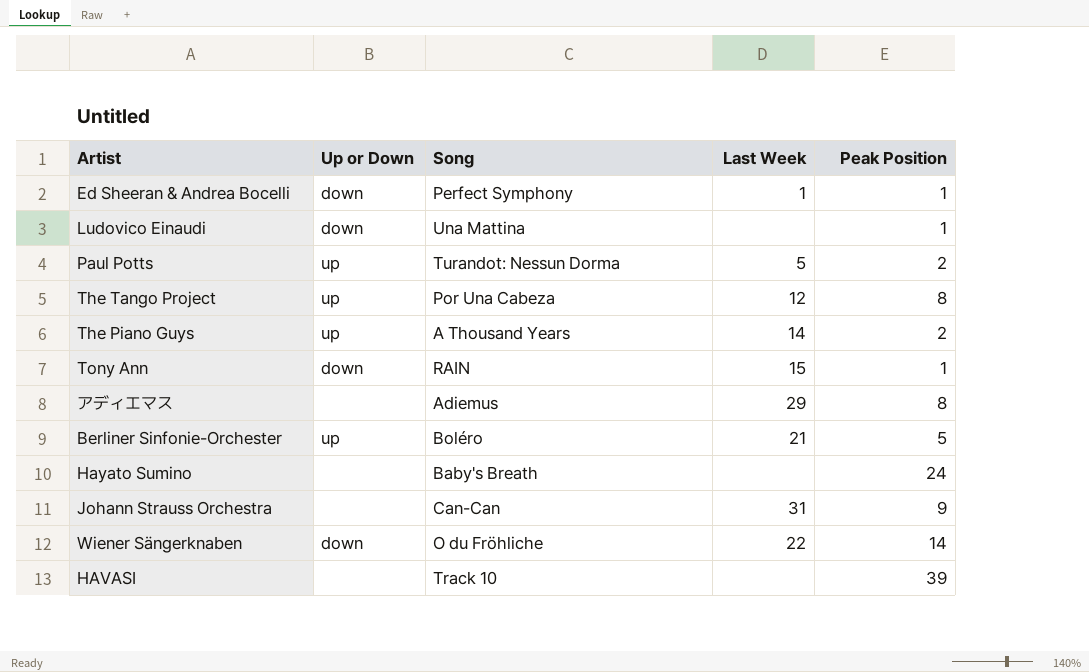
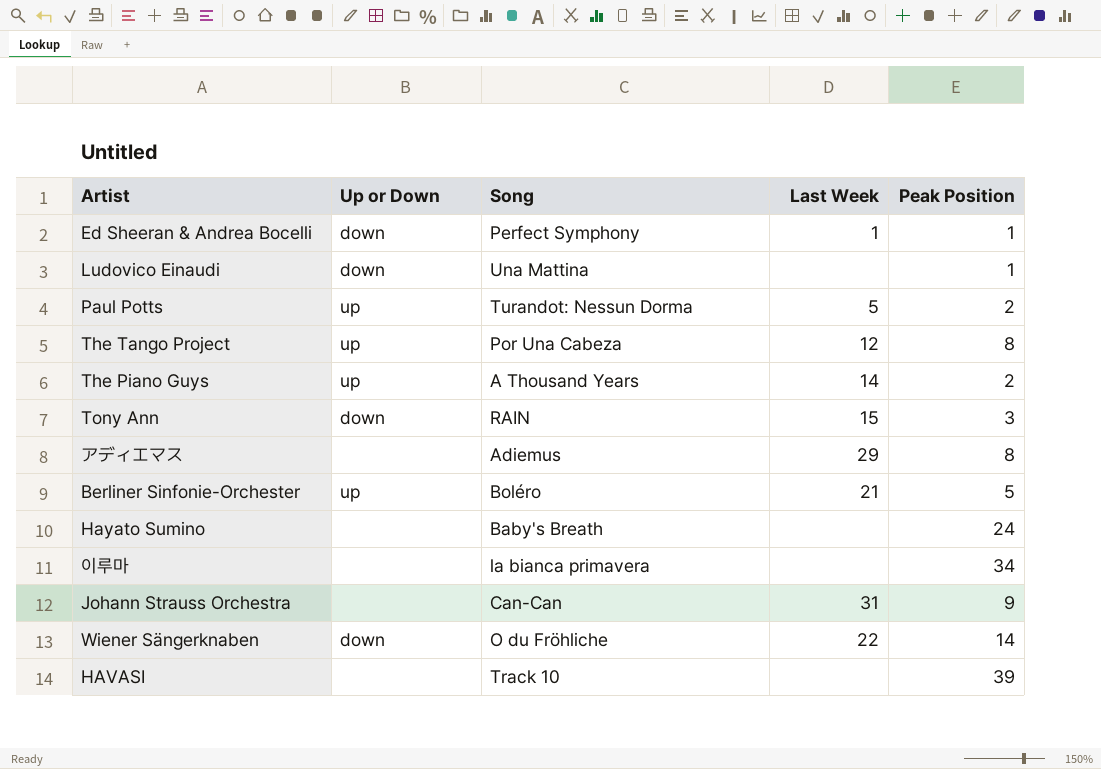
Tony Ann | Peak Position: 1 -> 3
row 이루마: none -> none | la bianca primavera | none | 34

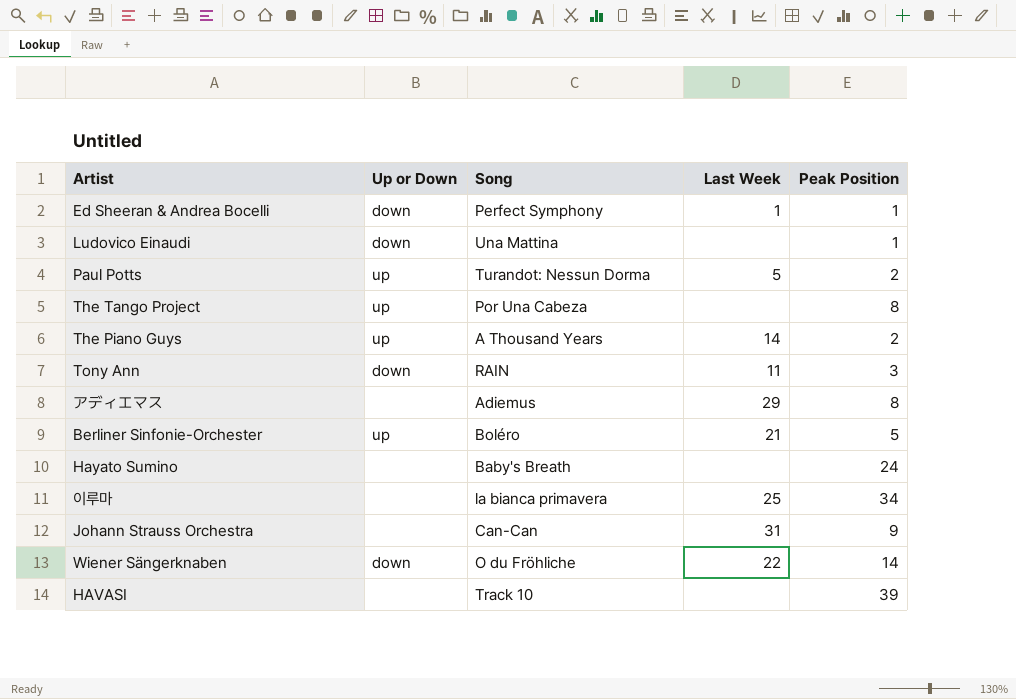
The Tango Project | Last Week: 12 -> none
Tony Ann | Last Week: 15 -> 11
이루마 | Last Week: none -> 25

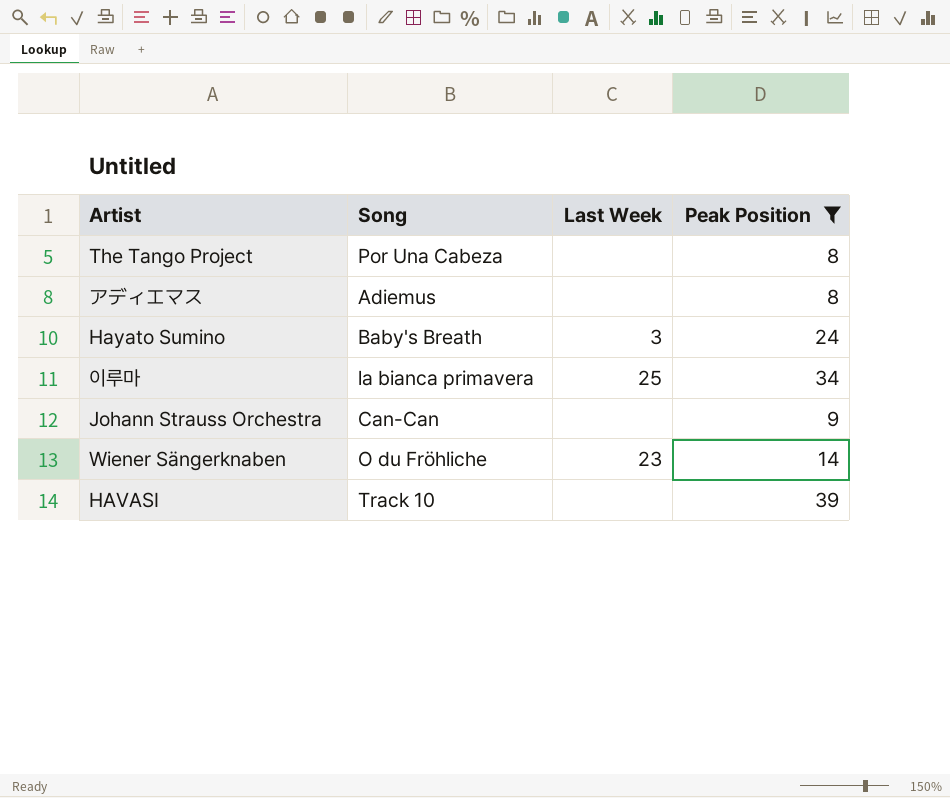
filter: none -> Peak Position >= 8
column Up or Down | position: 2 -> none
アディエマス | Last Week: 29 -> none
Hayato Sumino | Last Week: none -> 3
Johann Strauss Orchestra | Last Week: 31 -> none
Wiener Sängerknaben | Last Week: 22 -> 23

